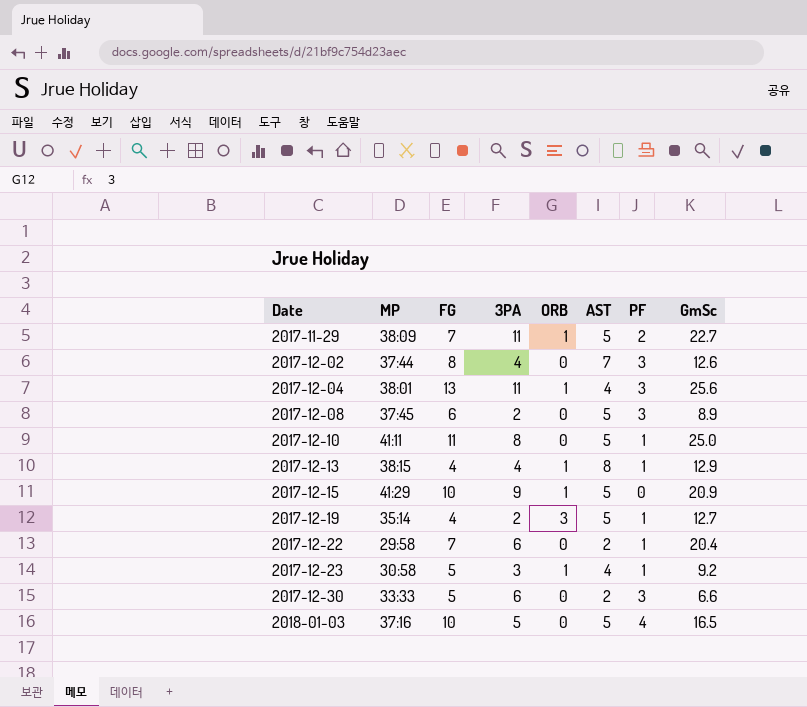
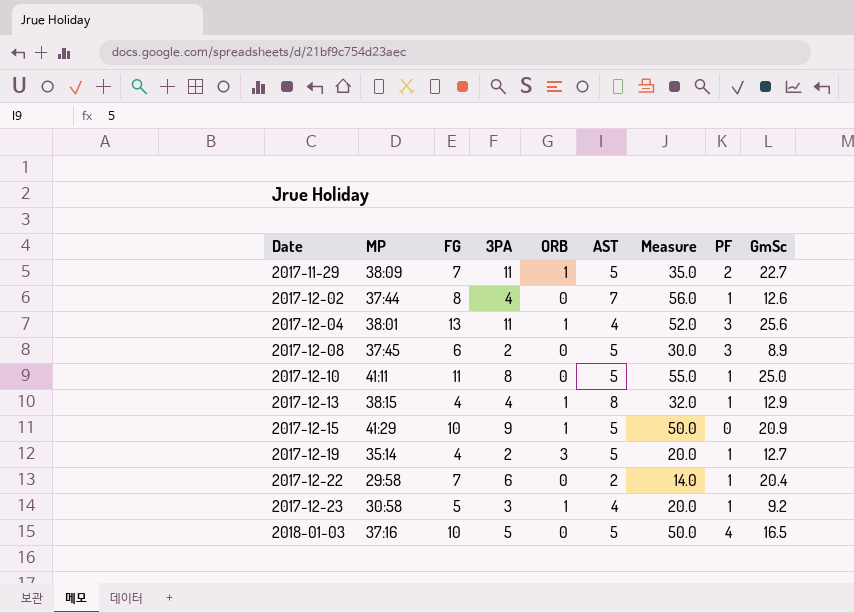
column Measure | formula: none -> [FG] * [AST]
row 2017-12-30: 33:33 | 5 | 6 | 0 | 2 | 3 | 6.6 -> none
2017-12-02 | PF: 3 -> 1

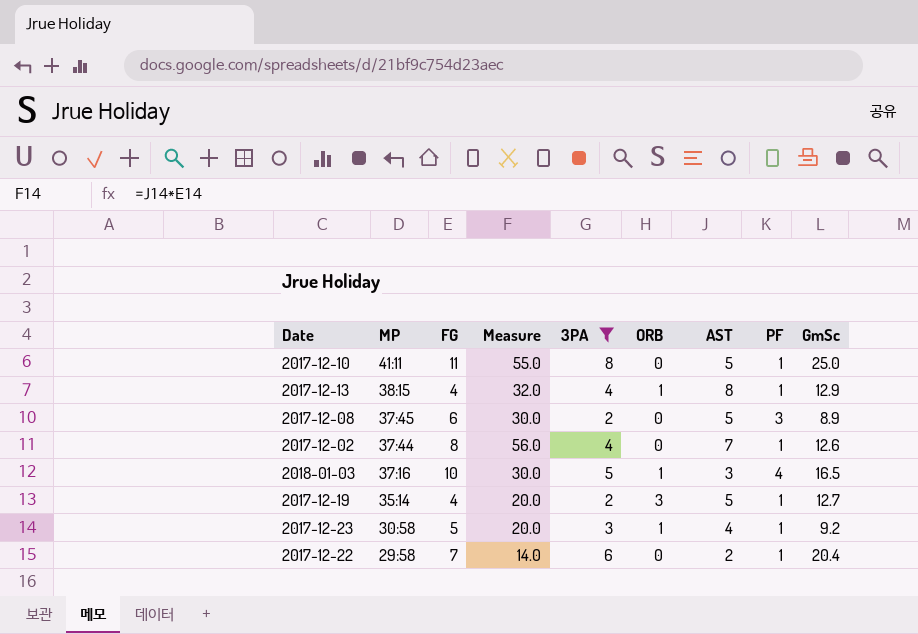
filter: none -> 3PA <= 8
row order: Date ascending -> MP descending
column Measure | position: 7 -> 4
2018-01-03 | Measure: 50.0 -> 30.0
2018-01-03 | ORB: 0 -> 1
2018-01-03 | AST: 5 -> 3

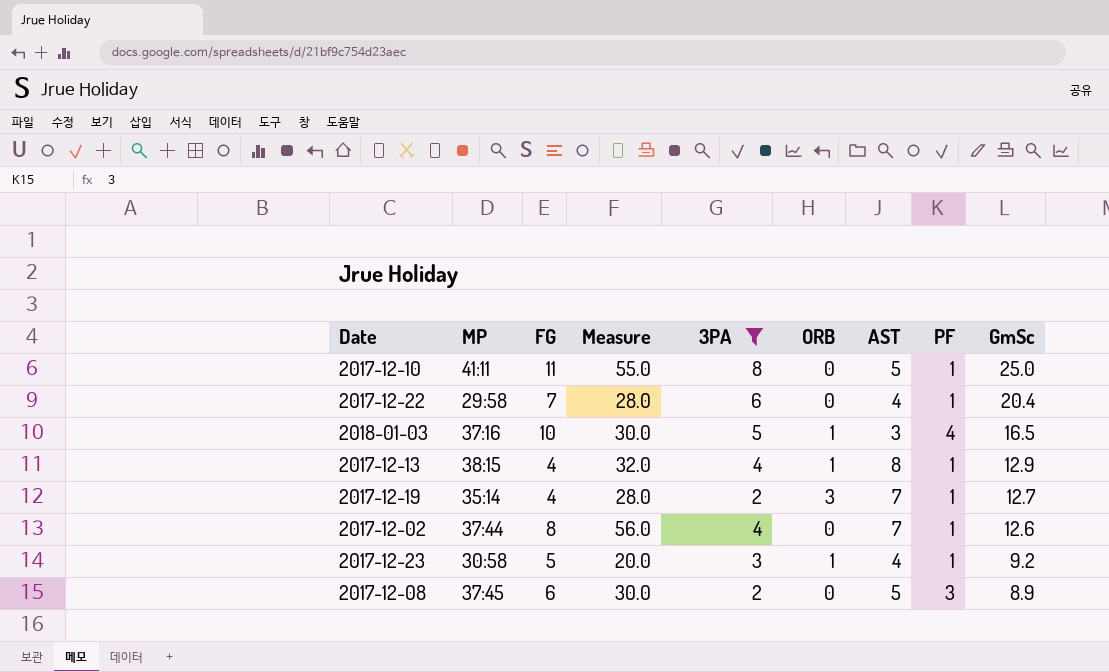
row order: MP descending -> GmSc descending
2017-12-22 | Measure: 14.0 -> 28.0
2017-12-22 | AST: 2 -> 4
2017-12-19 | Measure: 20.0 -> 28.0
2017-12-19 | AST: 5 -> 7

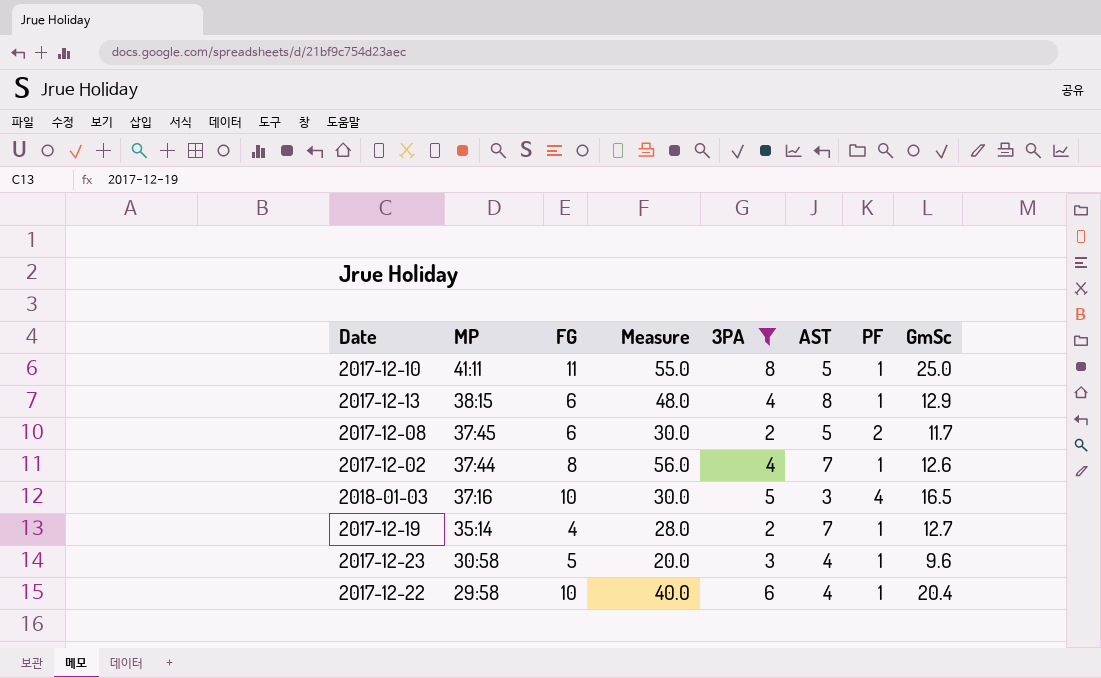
row order: GmSc descending -> MP descending
column ORB | position: 6 -> none
2017-12-13 | FG: 4 -> 6
2017-12-13 | Measure: 32.0 -> 48.0
2017-12-08 | PF: 3 -> 2
2017-12-08 | GmSc: 8.9 -> 11.7
2017-12-23 | GmSc: 9.2 -> 9.6
2017-12-22 | FG: 7 -> 10
2017-12-22 | Measure: 28.0 -> 40.0

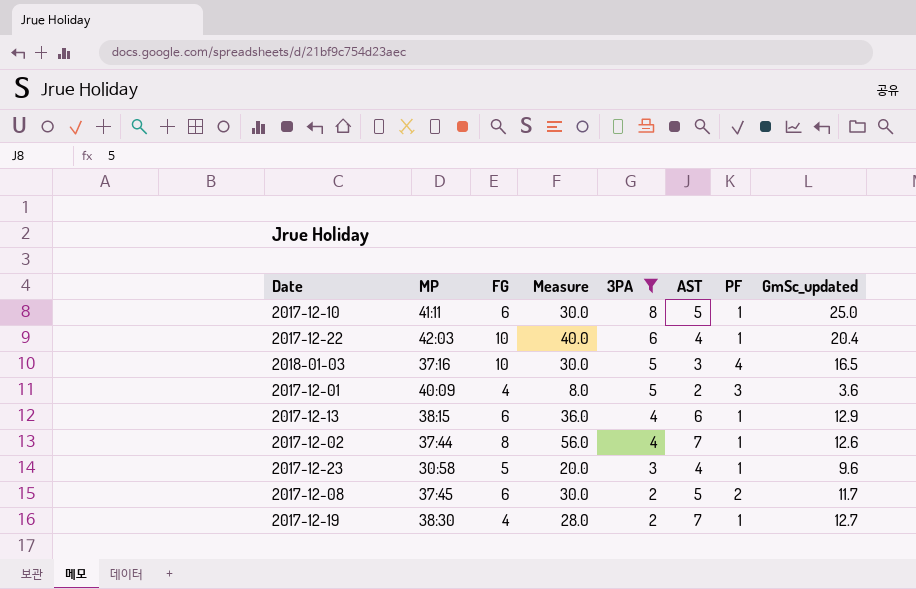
row order: MP descending -> 3PA descending
column name: GmSc -> GmSc_updated
2017-12-10 | FG: 11 -> 6
2017-12-10 | Measure: 55.0 -> 30.0
2017-12-22 | MP: 29:58 -> 42:03
row 2017-12-01: none -> 40:09 | 4 | 8.0 | 5 | 2 | 3 | 3.6
2017-12-13 | Measure: 48.0 -> 36.0
2017-12-13 | AST: 8 -> 6
2017-12-19 | MP: 35:14 -> 38:30

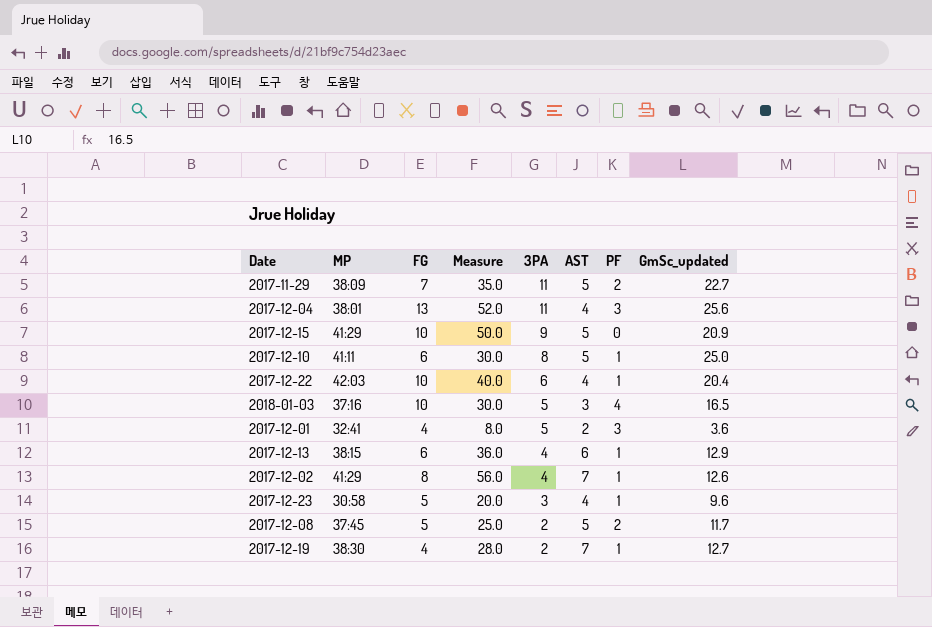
filter: 3PA <= 8 -> none
2017-12-01 | MP: 40:09 -> 32:41
2017-12-02 | MP: 37:44 -> 41:29
2017-12-08 | FG: 6 -> 5
2017-12-08 | Measure: 30.0 -> 25.0

